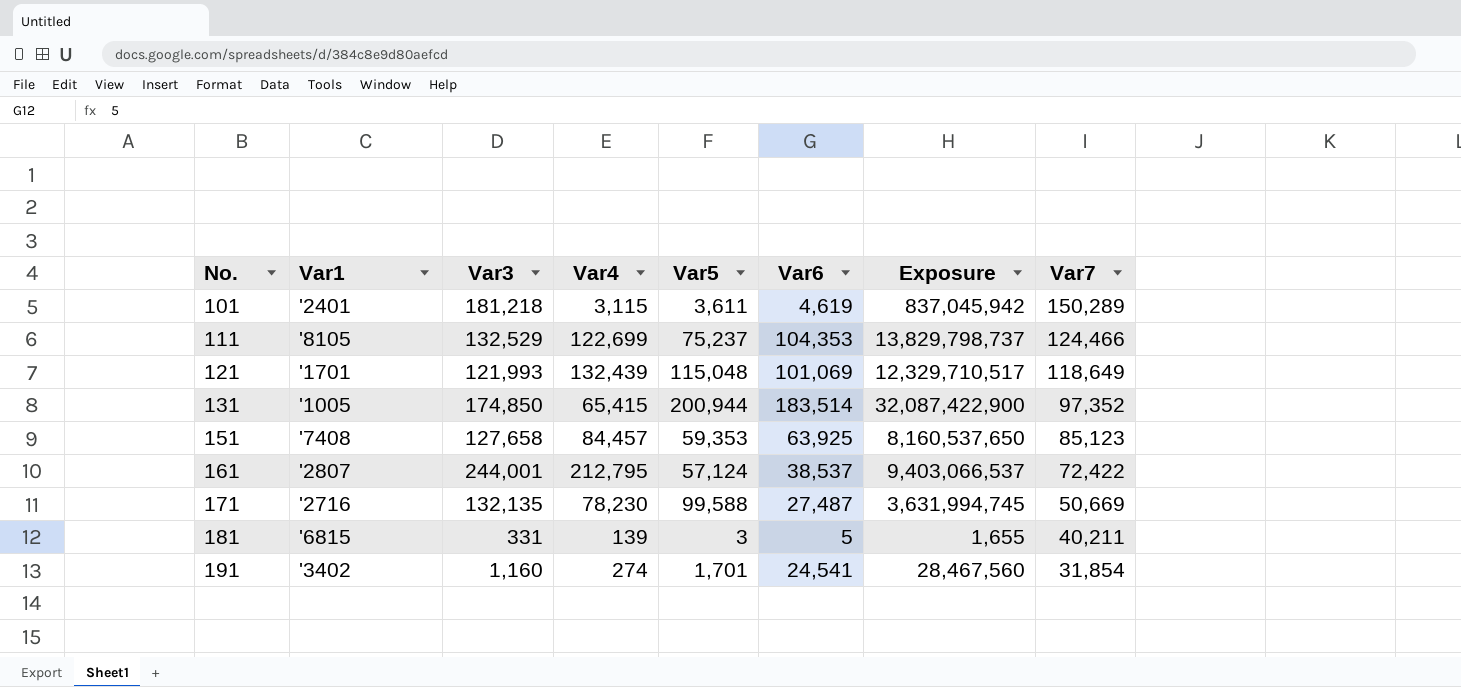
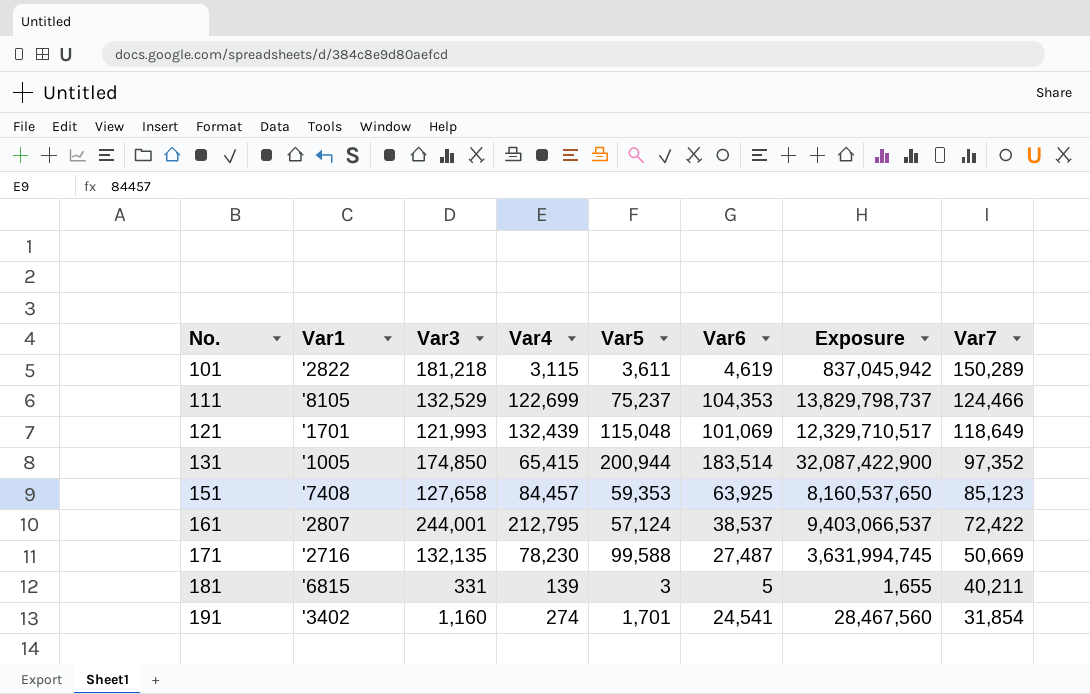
101 | Var1: '2401 -> '2822

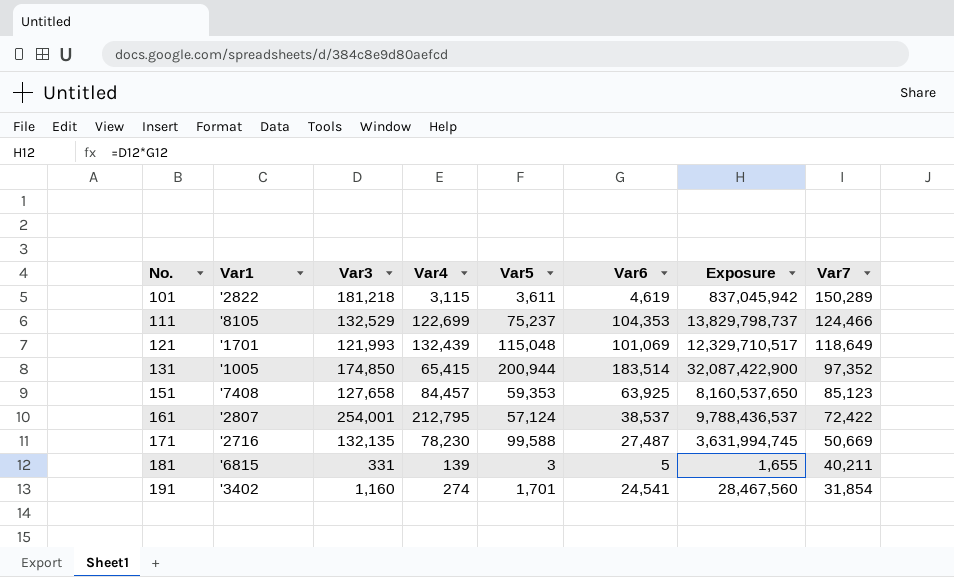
161 | Var3: 244,001 -> 254,001
161 | Exposure: 9,403,066,537 -> 9,788,436,537

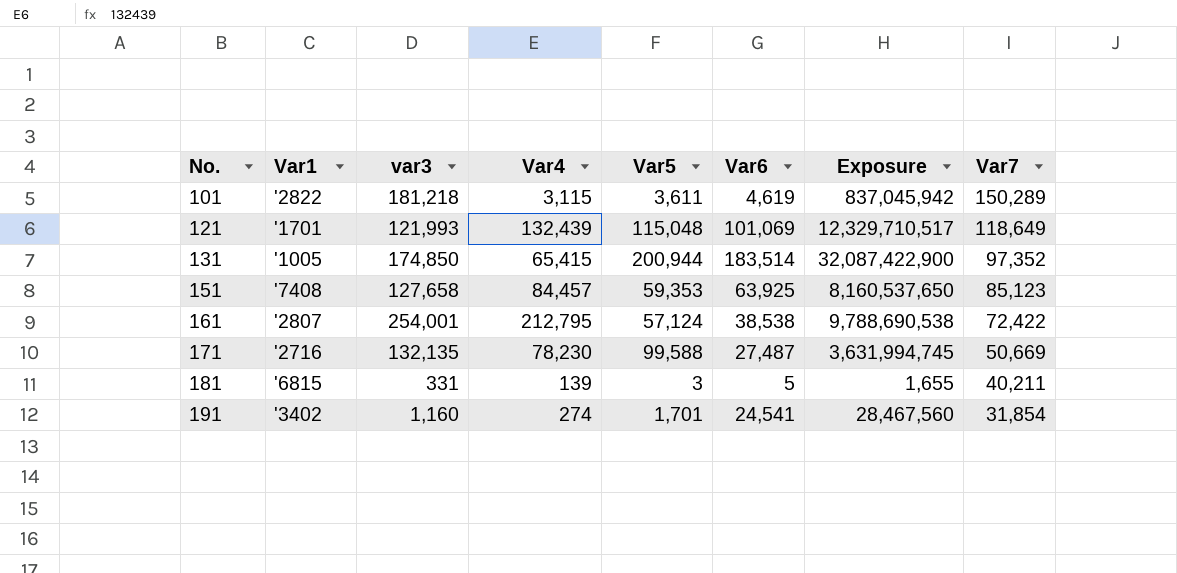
column name: Var3 -> var3
row 111: '8105 | 132,529 | 122,699 | 75,237 | 104,353 | 13,829,798,737 | 124,466 -> none
161 | Var6: 38,537 -> 38,538
161 | Exposure: 9,788,436,537 -> 9,788,690,538

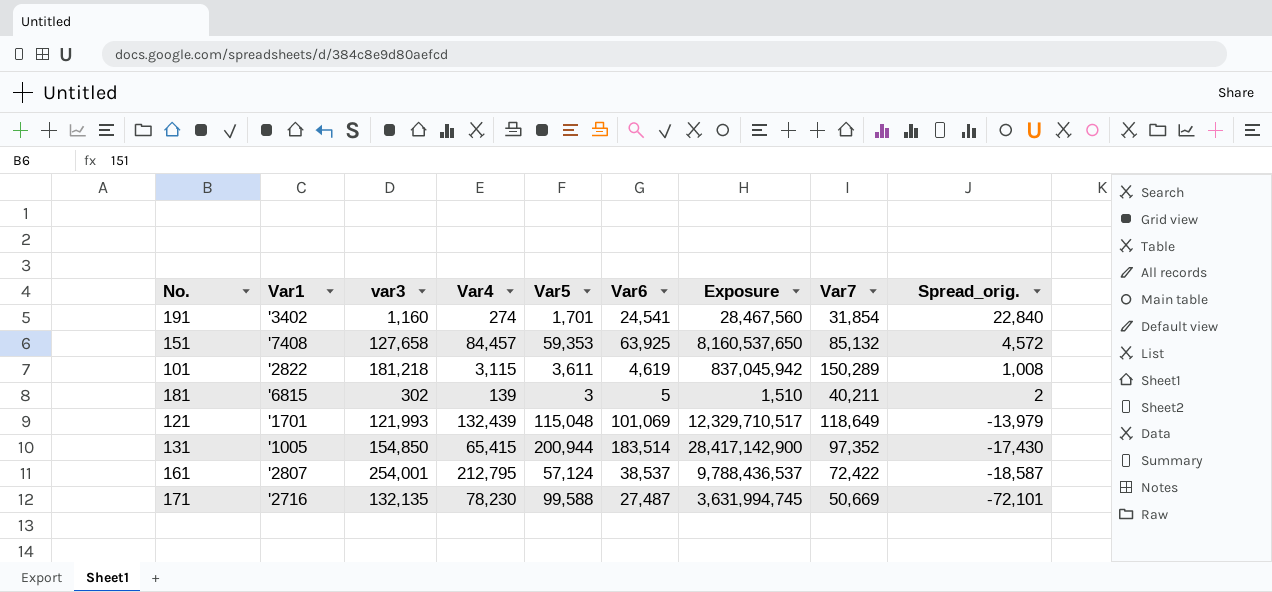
row order: No. ascending -> Spread_orig. descending
column Spread_orig. | formula: none -> [Var6] - [Var5]
151 | Var7: 85,123 -> 85,132
181 | var3: 331 -> 302
181 | Exposure: 1,655 -> 1,510
131 | var3: 174,850 -> 154,850
131 | Exposure: 32,087,422,900 -> 28,417,142,900
161 | Var6: 38,538 -> 38,537
161 | Exposure: 9,788,690,538 -> 9,788,436,537

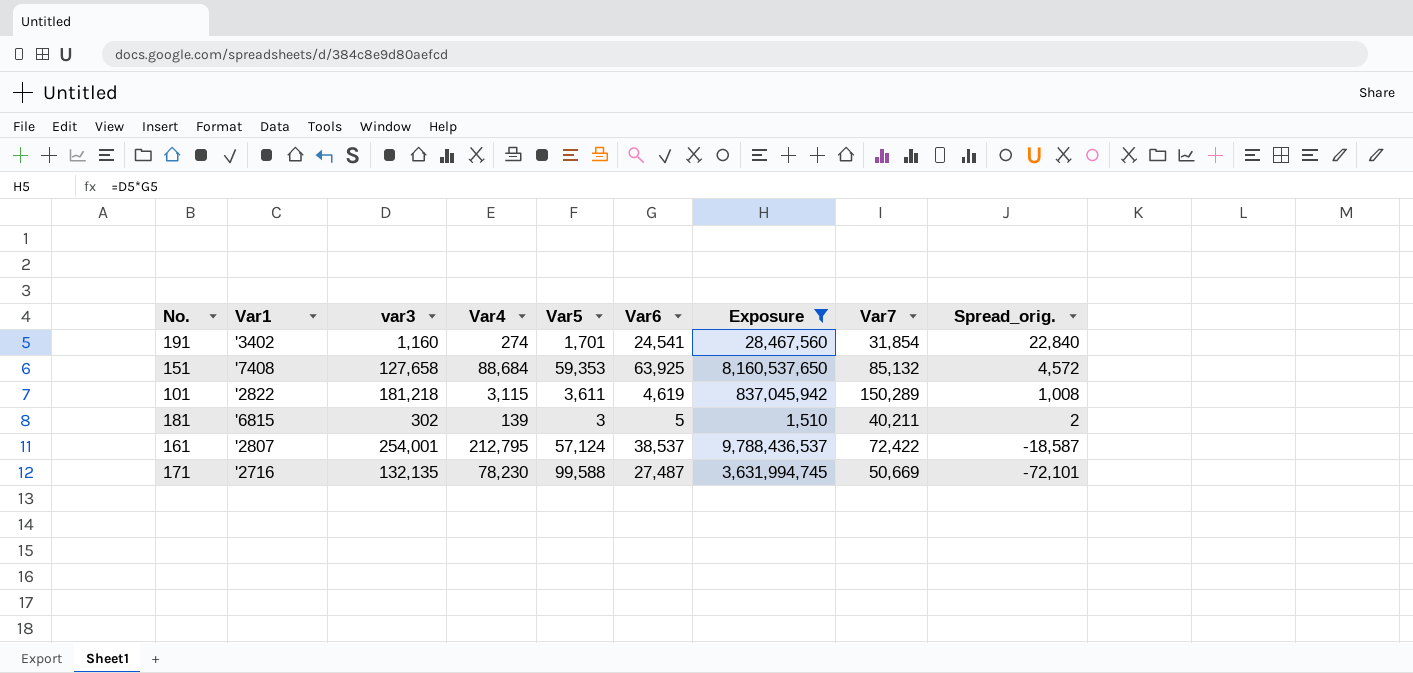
filter: none -> Exposure <= 9,788,436,537
151 | Var4: 84,457 -> 88,684

